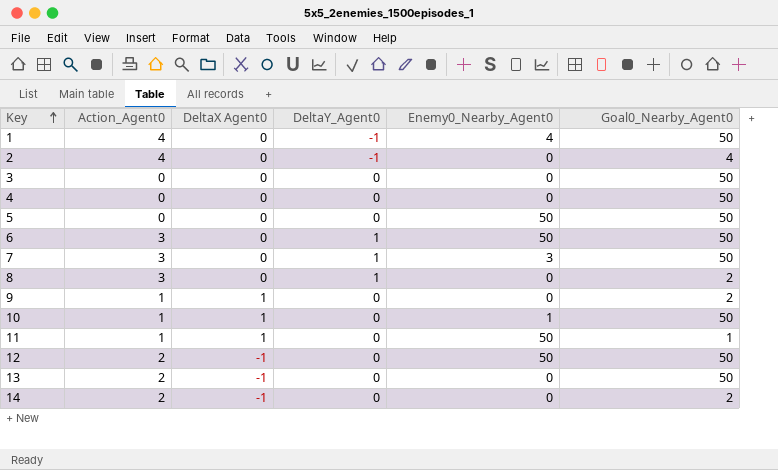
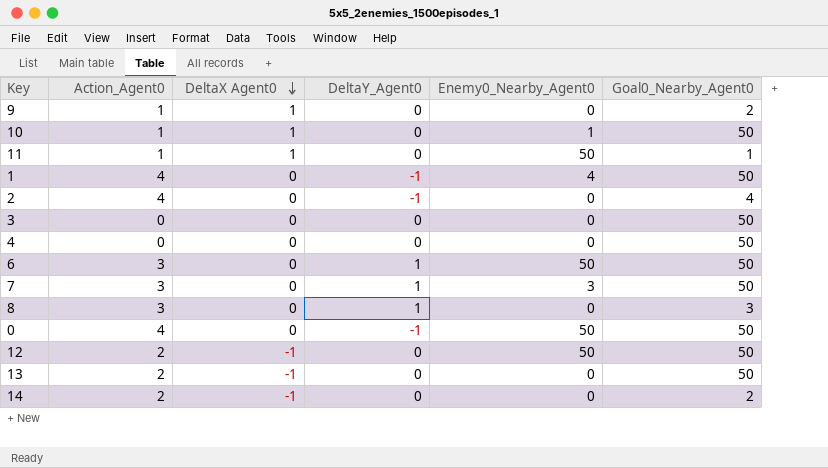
row order: Key ascending -> DeltaX Agent0 descending
row 5: 0 | 0 | 0 | 50 | 50 -> none
8 | Goal0_Nearby_Agent0: 2 -> 3
row 0: none -> 4 | 0 | -1 | 50 | 50

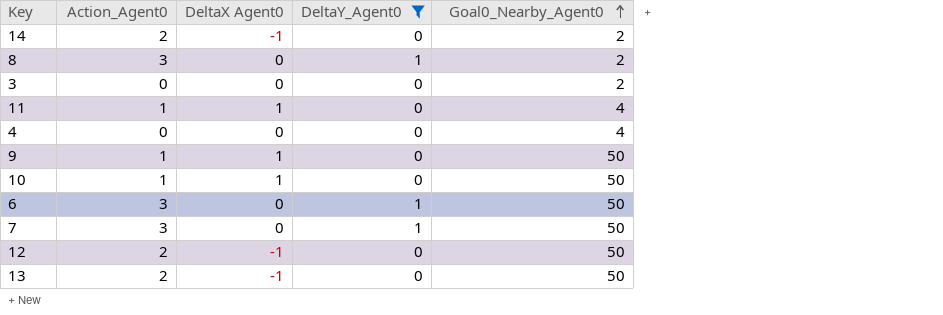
filter: none -> DeltaY_Agent0 != -1
row order: DeltaX Agent0 descending -> Goal0_Nearby_Agent0 ascending
column Enemy0_Nearby_Agent0 | position: 5 -> none
8 | Goal0_Nearby_Agent0: 3 -> 2
3 | Goal0_Nearby_Agent0: 50 -> 2
11 | Goal0_Nearby_Agent0: 1 -> 4
4 | Goal0_Nearby_Agent0: 50 -> 4
9 | Goal0_Nearby_Agent0: 2 -> 50

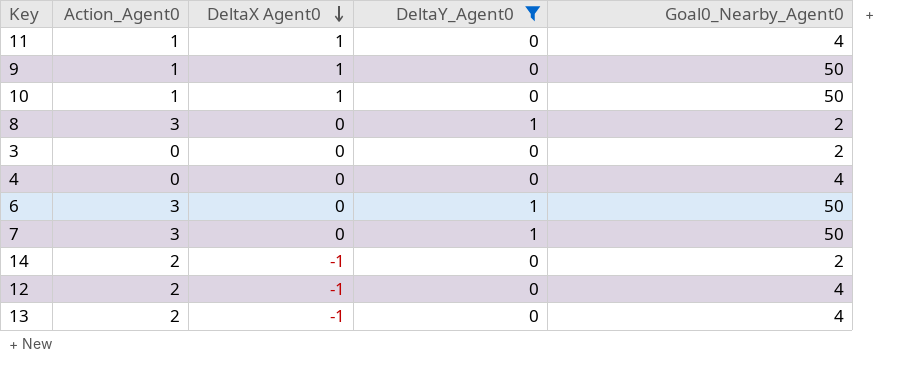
row order: Goal0_Nearby_Agent0 ascending -> DeltaX Agent0 descending
12 | Goal0_Nearby_Agent0: 50 -> 4
13 | Goal0_Nearby_Agent0: 50 -> 4

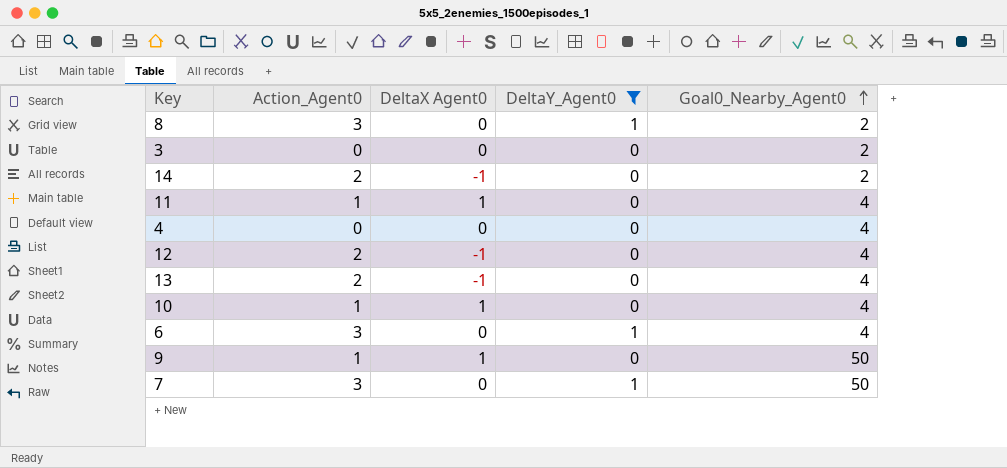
row order: DeltaX Agent0 descending -> Goal0_Nearby_Agent0 ascending
10 | Goal0_Nearby_Agent0: 50 -> 4
6 | Goal0_Nearby_Agent0: 50 -> 4

